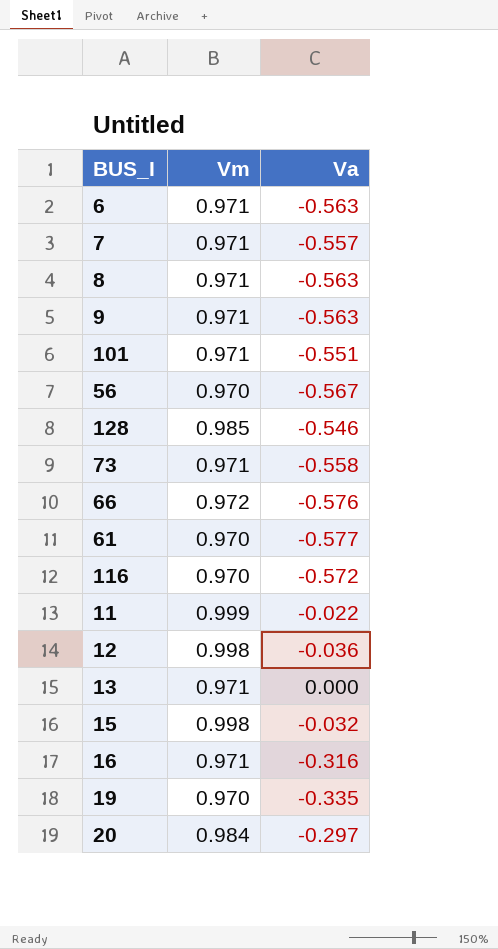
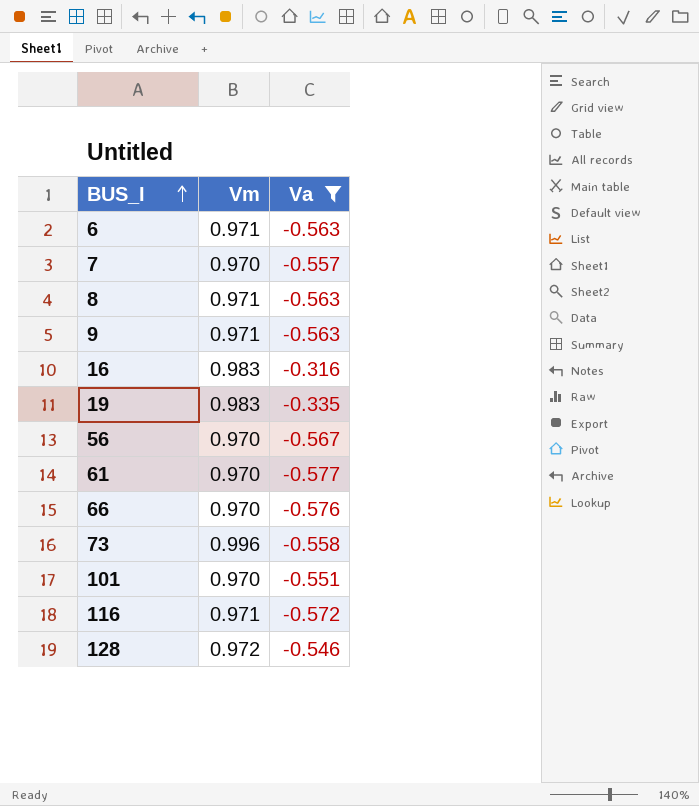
filter: none -> Va <= -0.316
row order: none -> BUS_I ascending
7 | Vm: 0.971 -> 0.970
16 | Vm: 0.971 -> 0.983
19 | Vm: 0.970 -> 0.983
66 | Vm: 0.972 -> 0.970
73 | Vm: 0.971 -> 0.996
101 | Vm: 0.971 -> 0.970
116 | Vm: 0.970 -> 0.971
128 | Vm: 0.985 -> 0.972

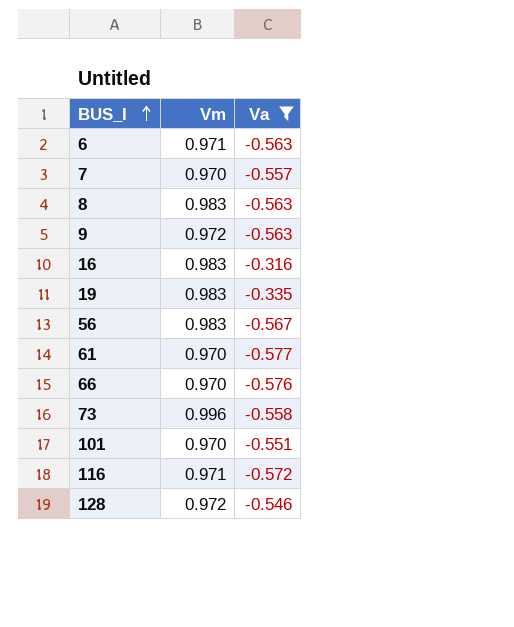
8 | Vm: 0.971 -> 0.983
9 | Vm: 0.971 -> 0.972
56 | Vm: 0.970 -> 0.983

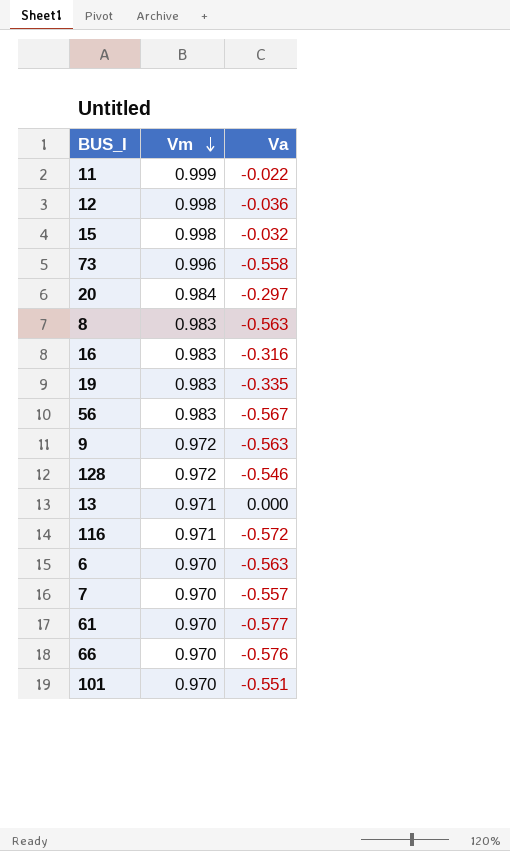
filter: Va <= -0.316 -> none
row order: BUS_I ascending -> Vm descending
6 | Vm: 0.971 -> 0.970

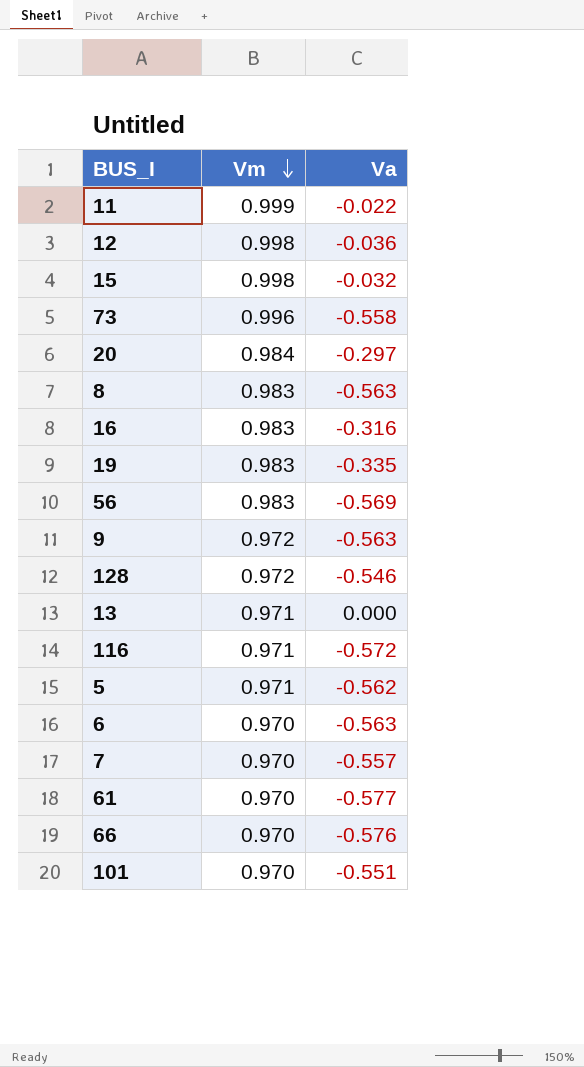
56 | Va: -0.567 -> -0.569
row 5: none -> 0.971 | -0.562

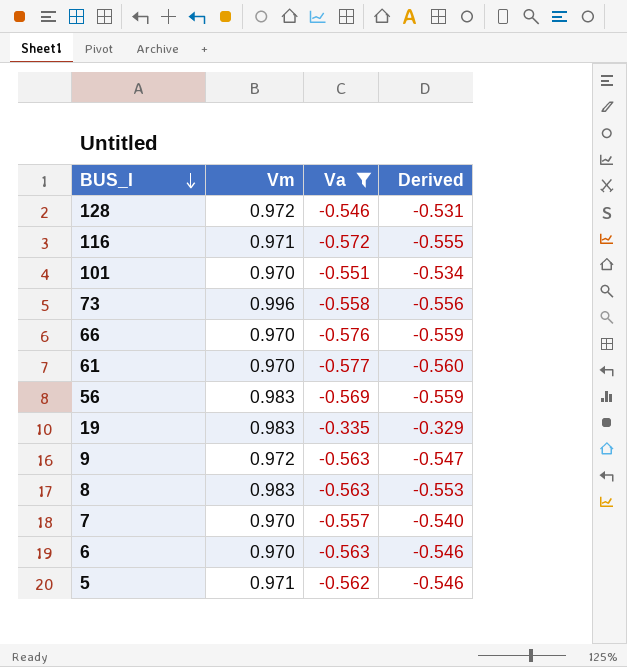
filter: none -> Va <= -0.335
row order: Vm descending -> BUS_I descending
column Derived | formula: none -> [Vm] * [Va]

